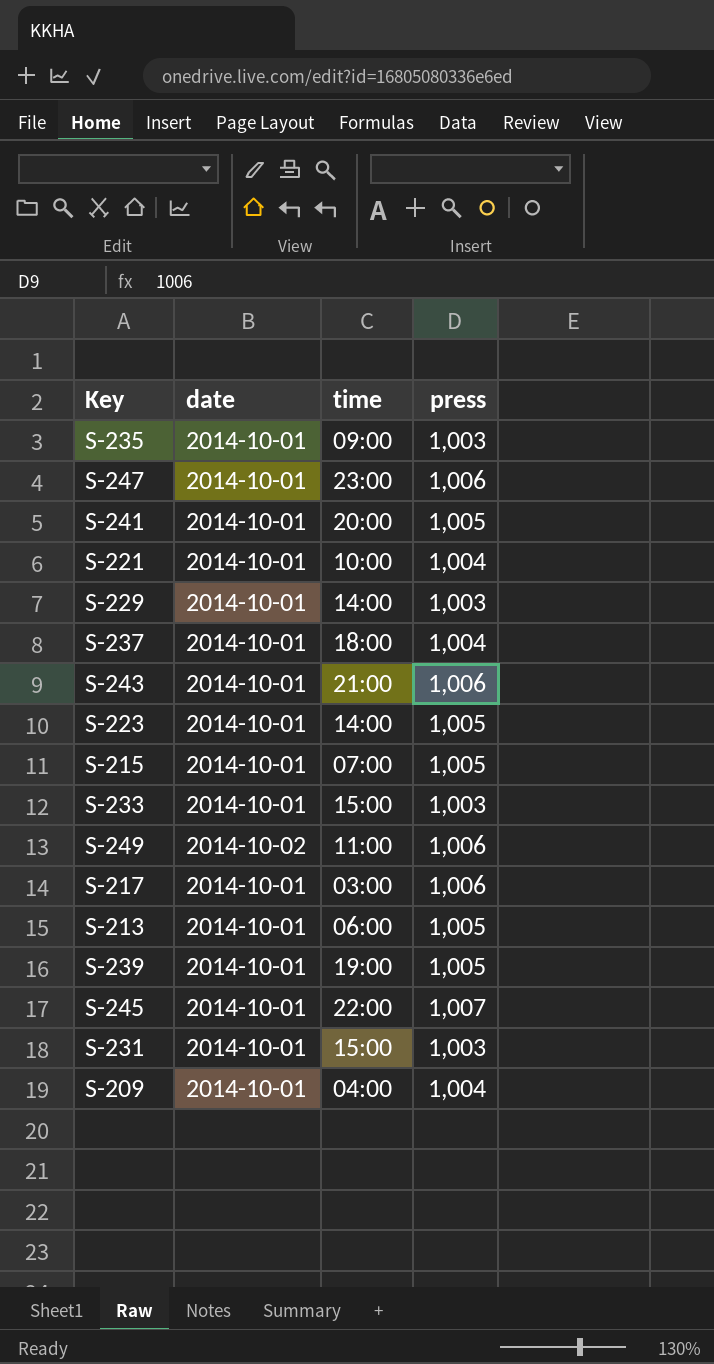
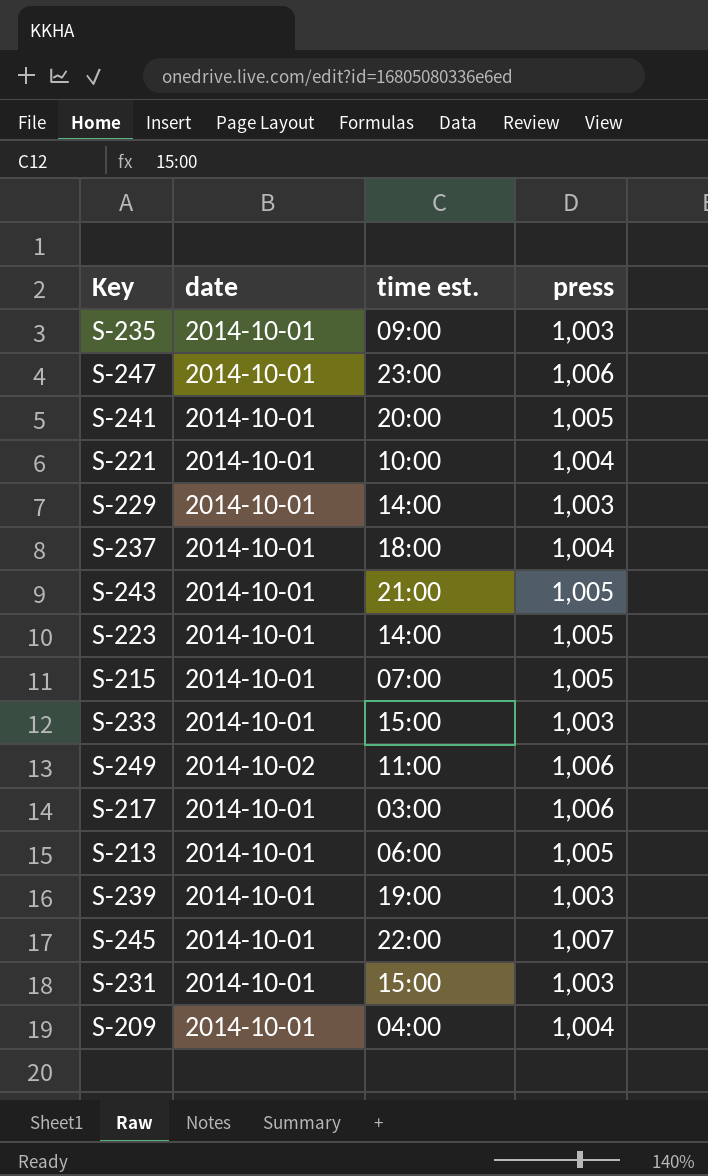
column name: time -> time est.
S-243 | press: 1,006 -> 1,005
S-239 | press: 1,005 -> 1,003

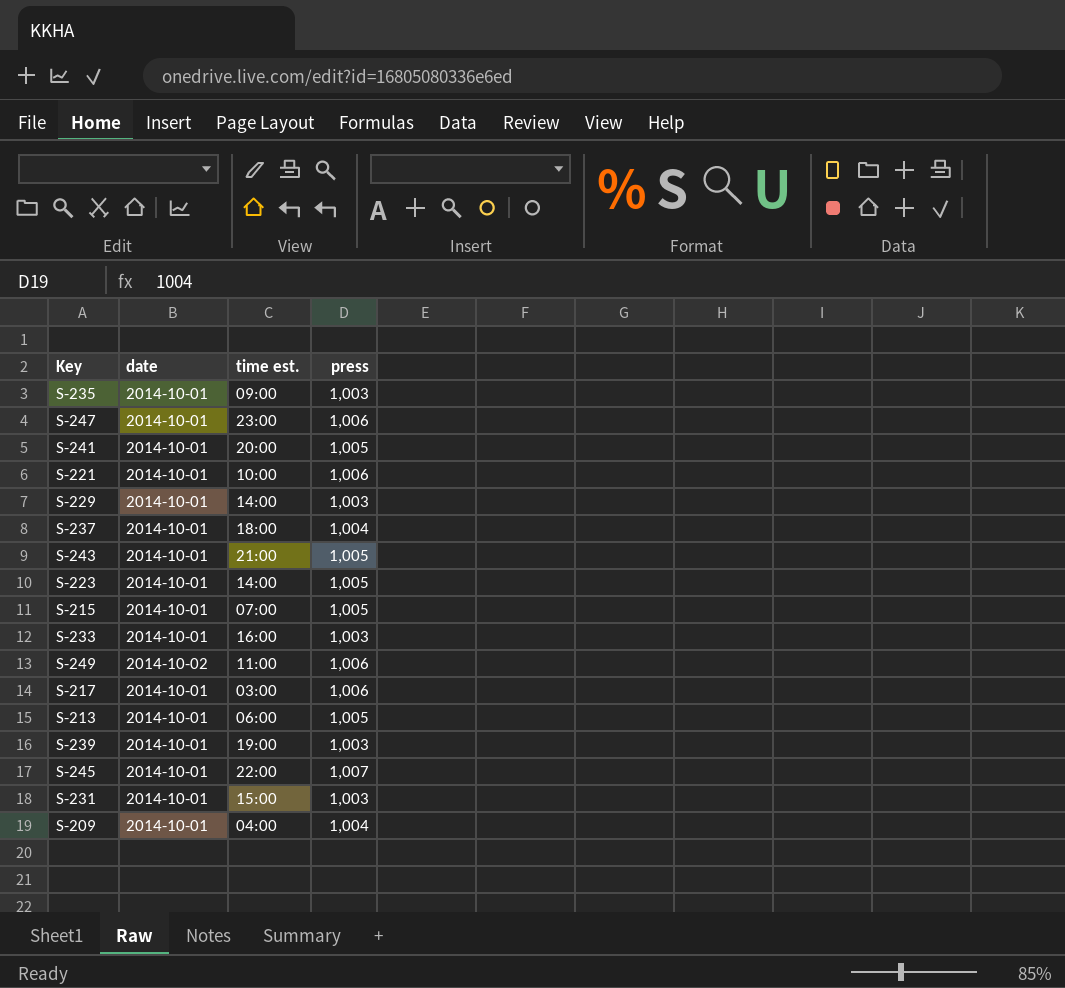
S-221 | press: 1,004 -> 1,006
S-233 | time est.: 15:00 -> 16:00

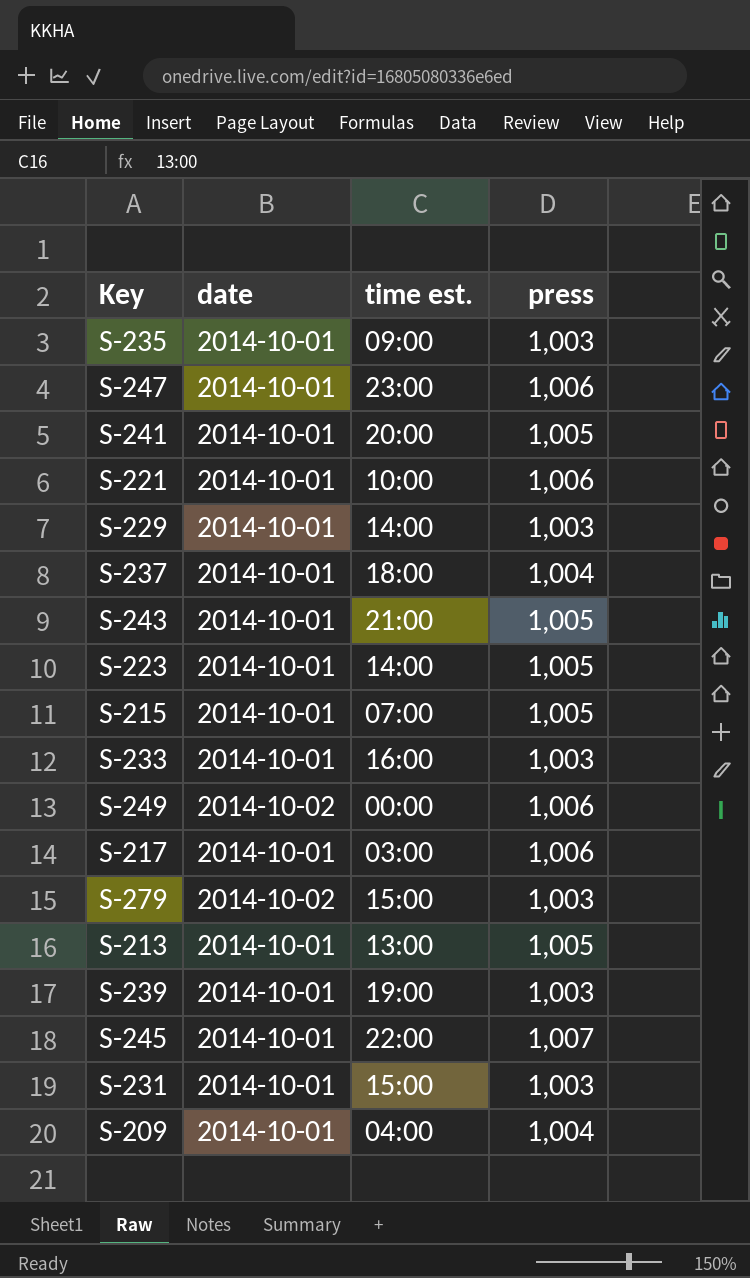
S-249 | time est.: 11:00 -> 00:00
row S-279: none -> 2014-10-02 | 15:00 | 1,003
S-213 | time est.: 06:00 -> 13:00

